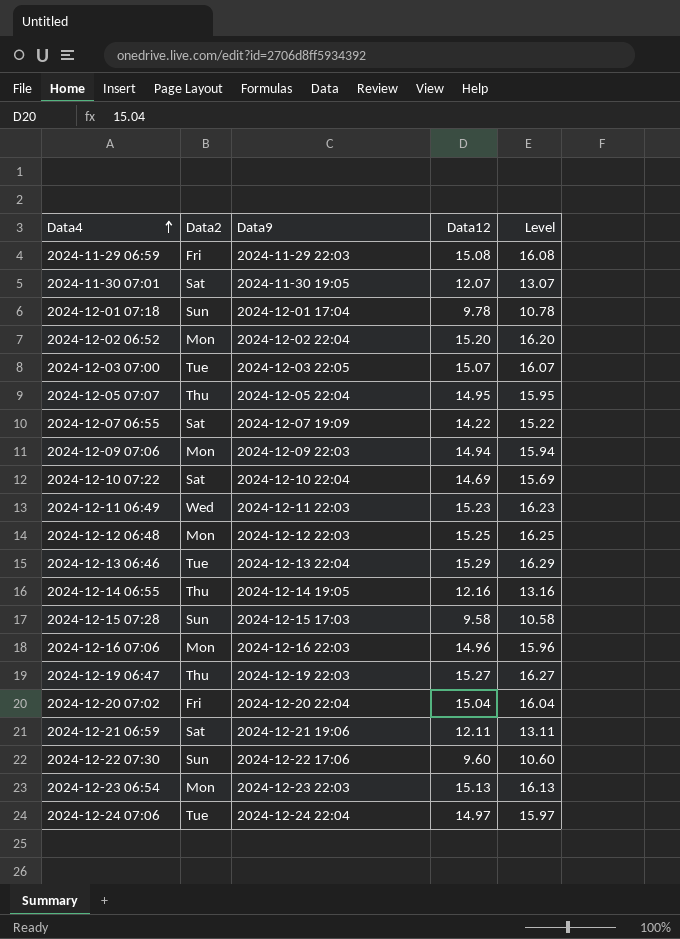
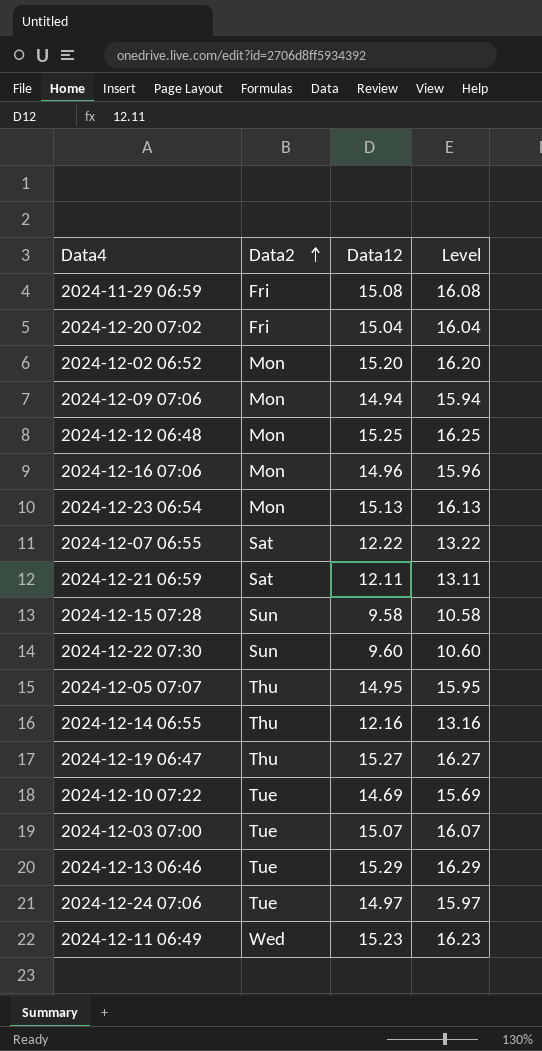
row order: Data4 ascending -> Data2 ascending
column Data9 | position: 3 -> none
row 2024-11-30 07:01: Sat | 2024-11-30 19:05 | 12.07 | 13.07 -> none
row 2024-12-01 07:18: Sun | 2024-12-01 17:04 | 9.78 | 10.78 -> none
2024-12-07 06:55 | Data12: 14.22 -> 12.22
2024-12-07 06:55 | Level: 15.22 -> 13.22
2024-12-10 07:22 | Data2: Sat -> Tue

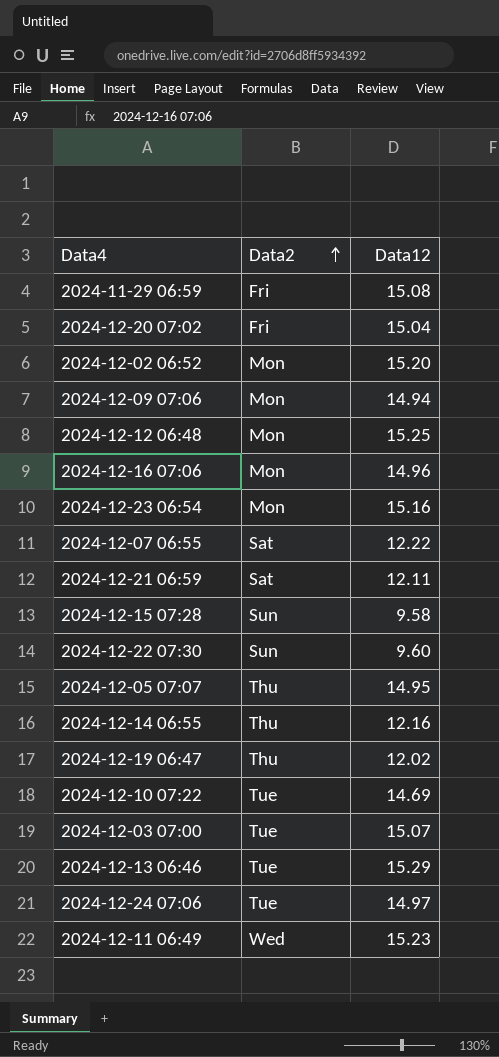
column Level | formula: [Data12] + 1 -> none
2024-12-23 06:54 | Data12: 15.13 -> 15.16
2024-12-19 06:47 | Data12: 15.27 -> 12.02

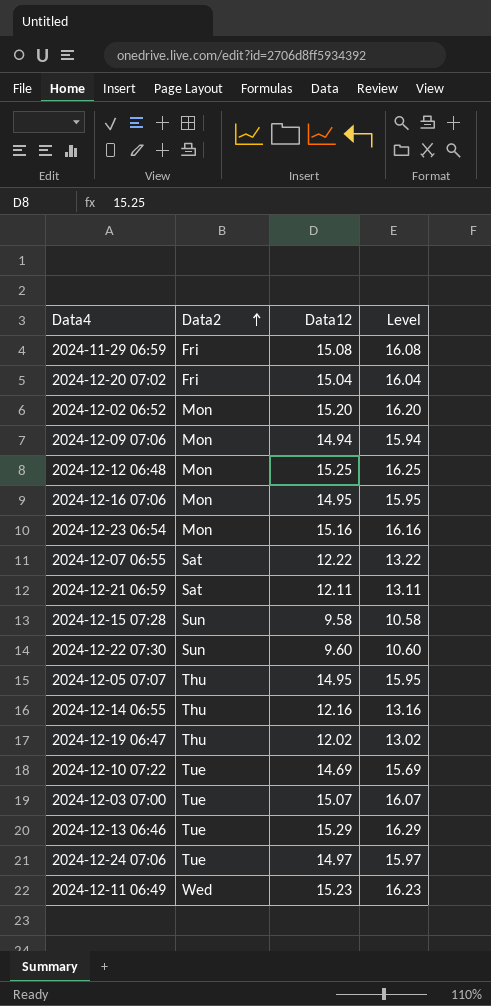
column Level | formula: none -> [Data12] + 1
2024-12-16 07:06 | Data12: 14.96 -> 14.95

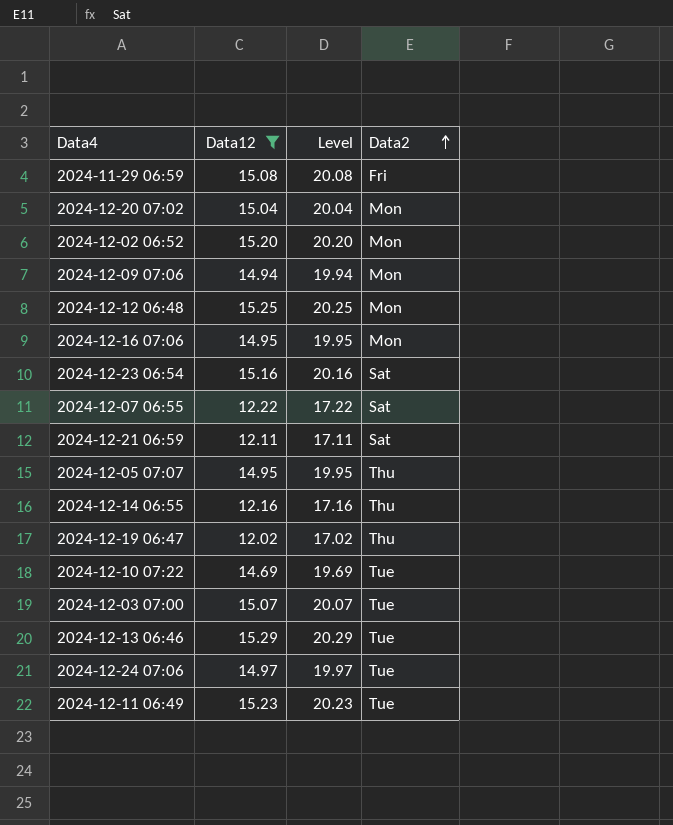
filter: none -> Data12 >= 12.02
column Level | formula: [Data12] + 1 -> [Data12] + 5
column Data2 | position: 2 -> 4
2024-12-20 07:02 | Data2: Fri -> Mon
2024-12-23 06:54 | Data2: Mon -> Sat
2024-12-11 06:49 | Data2: Wed -> Tue

